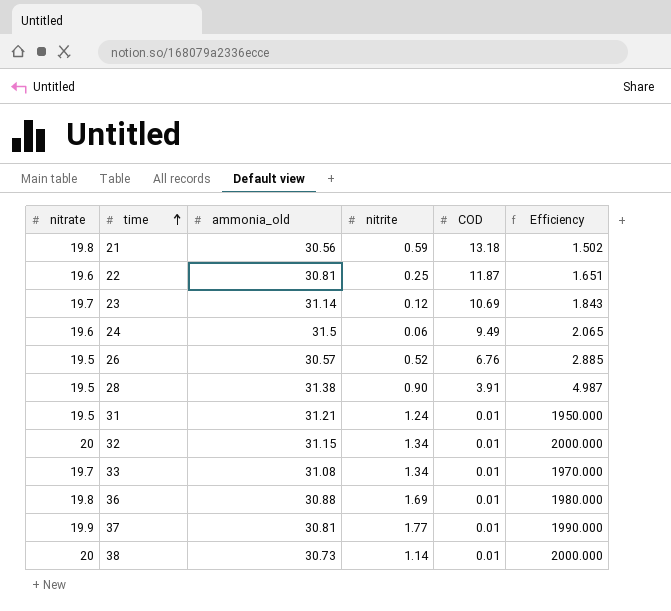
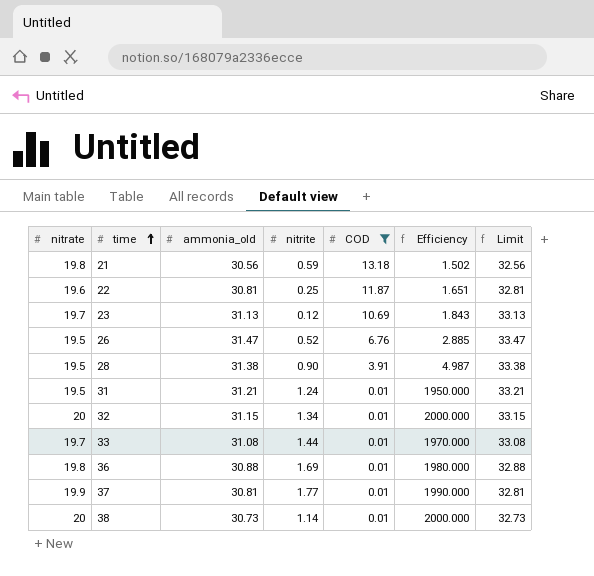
filter: none -> COD != 9.49
column Limit | formula: none -> [ammonia_old] + 2
23 | ammonia_old: 31.14 -> 31.13
26 | ammonia_old: 30.57 -> 31.47
33 | nitrite: 1.34 -> 1.44

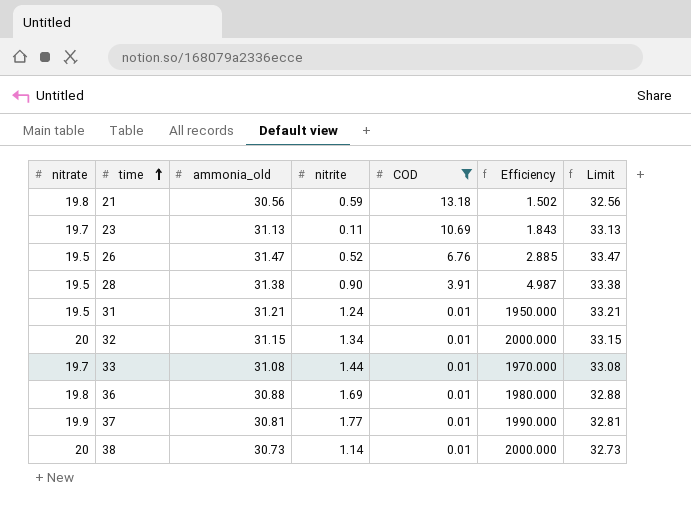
row 22: 19.6 | 30.81 | 0.25 | 11.87 | 1.651 | 32.81 -> none
23 | nitrite: 0.12 -> 0.11

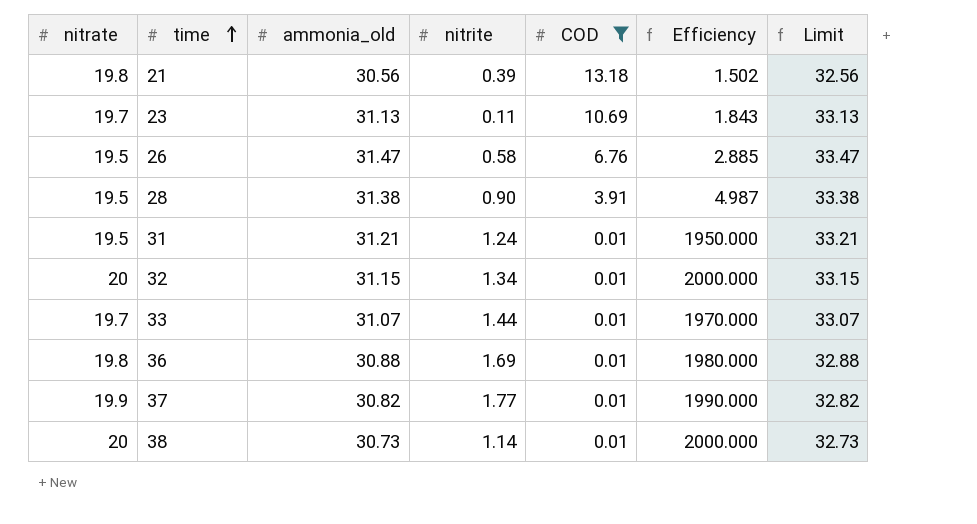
21 | nitrite: 0.59 -> 0.39
26 | nitrite: 0.52 -> 0.58
33 | ammonia_old: 31.08 -> 31.07
33 | Limit: 33.08 -> 33.07
37 | ammonia_old: 30.81 -> 30.82
37 | Limit: 32.81 -> 32.82

